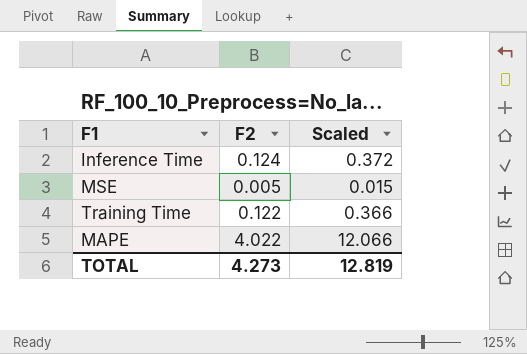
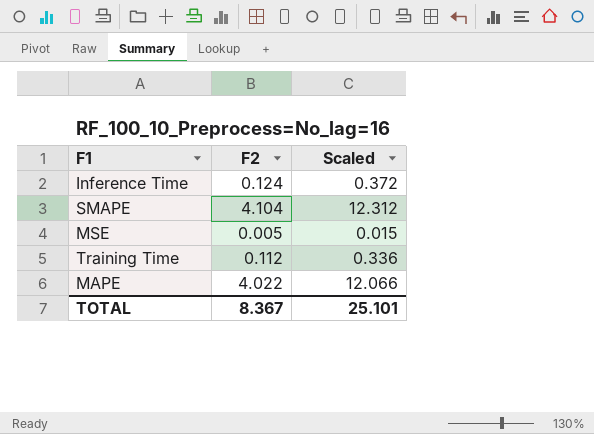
row SMAPE: none -> 4.104 | 12.312
Training Time | F2: 0.122 -> 0.112
Training Time | Scaled: 0.366 -> 0.336
TOTAL | F2: 4.273 -> 8.367
TOTAL | Scaled: 12.819 -> 25.101

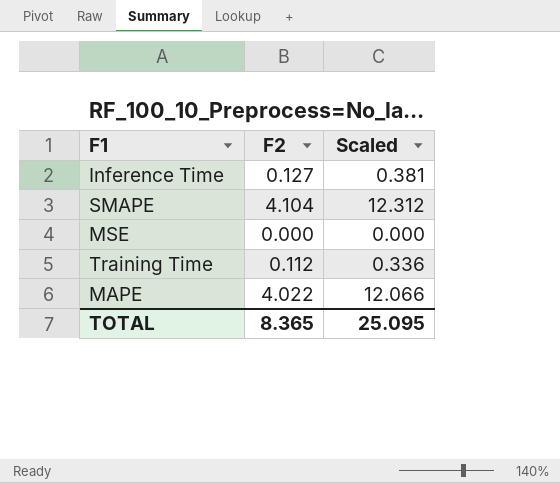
Inference Time | F2: 0.124 -> 0.127
Inference Time | Scaled: 0.372 -> 0.381
MSE | F2: 0.005 -> 0.000
MSE | Scaled: 0.015 -> 0.000
TOTAL | F2: 8.367 -> 8.365
TOTAL | Scaled: 25.101 -> 25.095

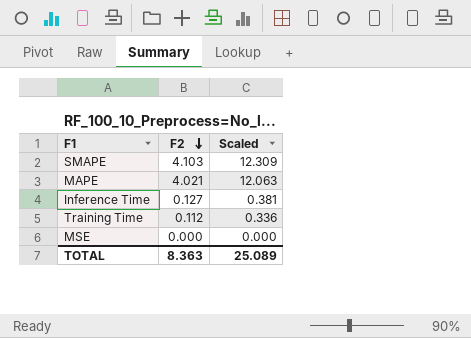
row order: none -> F2 descending
SMAPE | F2: 4.104 -> 4.103
SMAPE | Scaled: 12.312 -> 12.309
MAPE | F2: 4.022 -> 4.021
MAPE | Scaled: 12.066 -> 12.063
TOTAL | F2: 8.365 -> 8.363
TOTAL | Scaled: 25.095 -> 25.089

